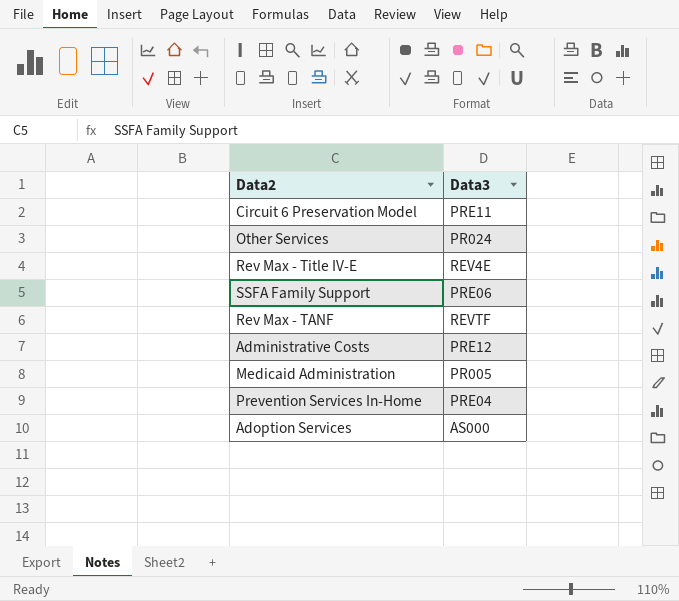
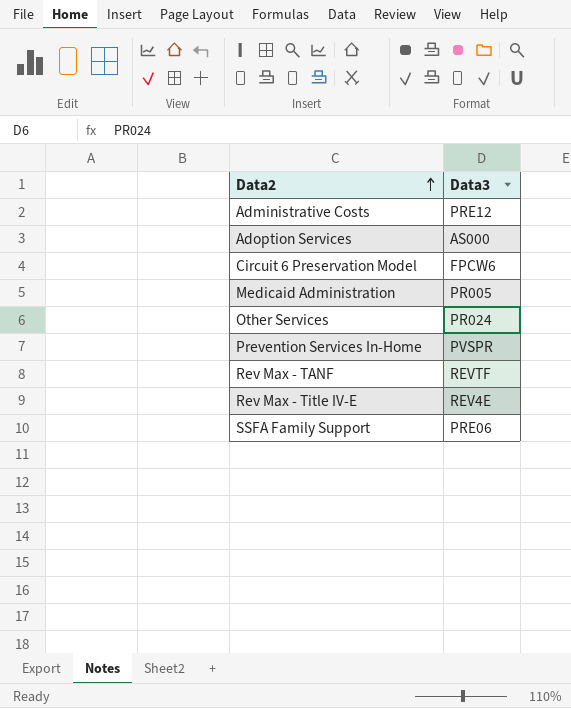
row order: none -> Data2 ascending
Circuit 6 Preservation Model | Data3: PRE11 -> FPCW6
Prevention Services In-Home | Data3: PRE04 -> PVSPR

